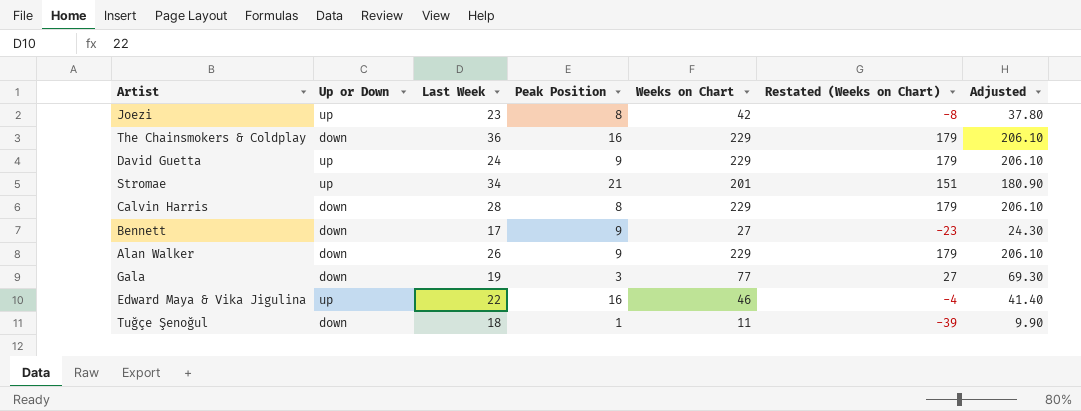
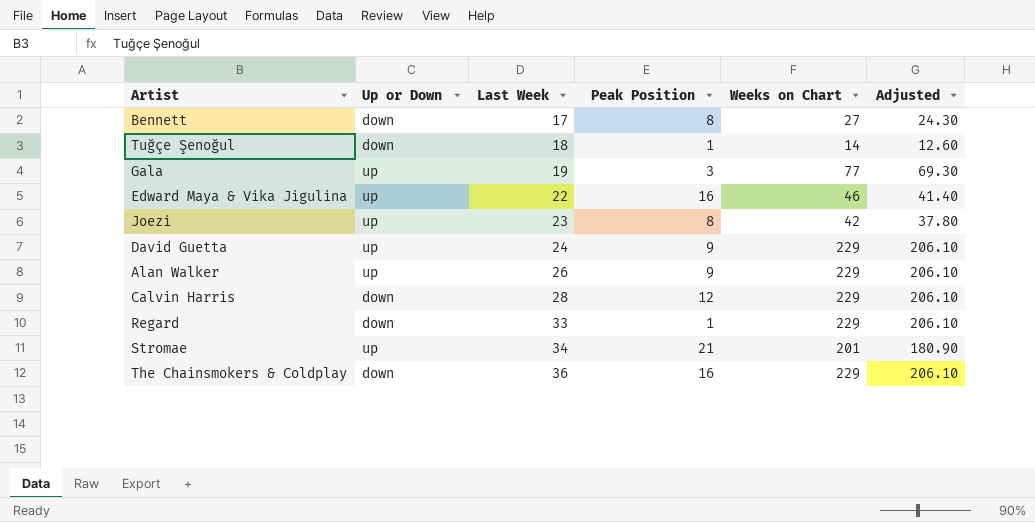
row order: none -> Last Week ascending
column Restated (Weeks on Chart) | formula: [Weeks on Chart] - 50 -> none
Bennett | Peak Position: 9 -> 8
Tuğçe Şenoğul | Weeks on Chart: 11 -> 14
Tuğçe Şenoğul | Adjusted: 9.90 -> 12.60
Gala | Up or Down: down -> up
Alan Walker | Up or Down: down -> up
Calvin Harris | Peak Position: 8 -> 12
row Regard: none -> down | 33 | 1 | 229 | 206.10

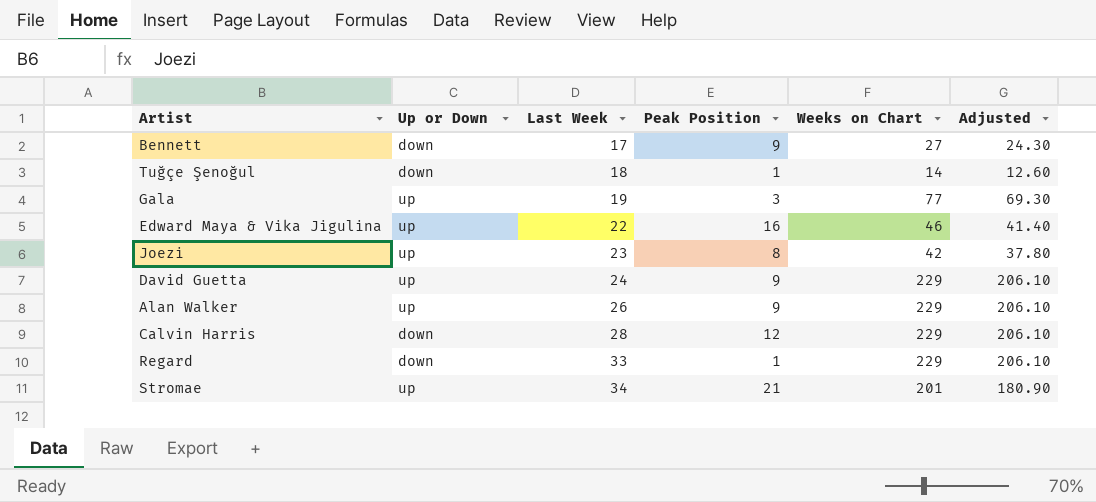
row The Chainsmokers & Coldplay: down | 36 | 16 | 229 | 206.10 -> none
Bennett | Peak Position: 8 -> 9

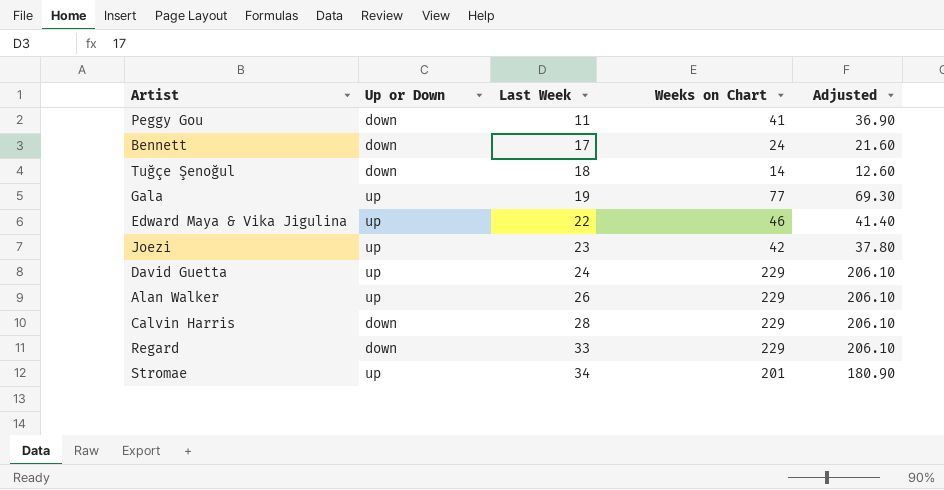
column Peak Position | position: 4 -> none
row Peggy Gou: none -> down | 11 | 41 | 36.90
Bennett | Weeks on Chart: 27 -> 24
Bennett | Adjusted: 24.30 -> 21.60

